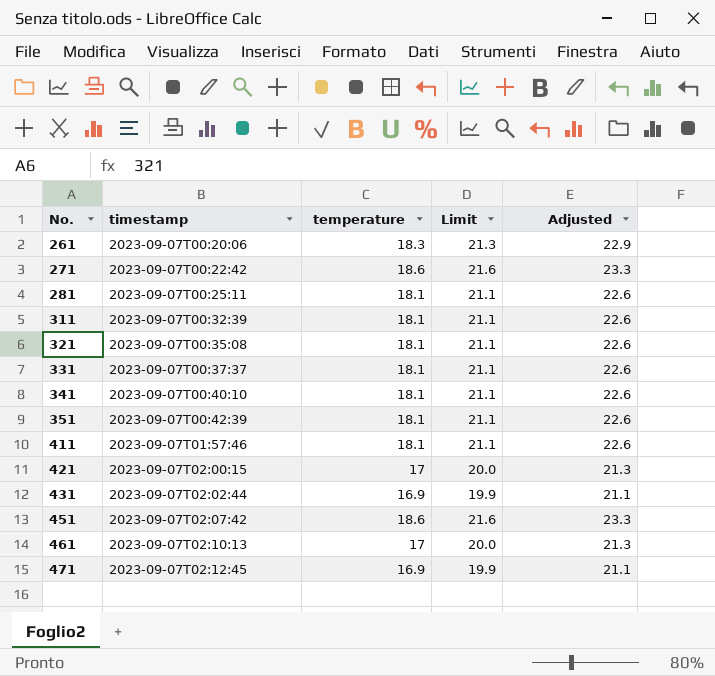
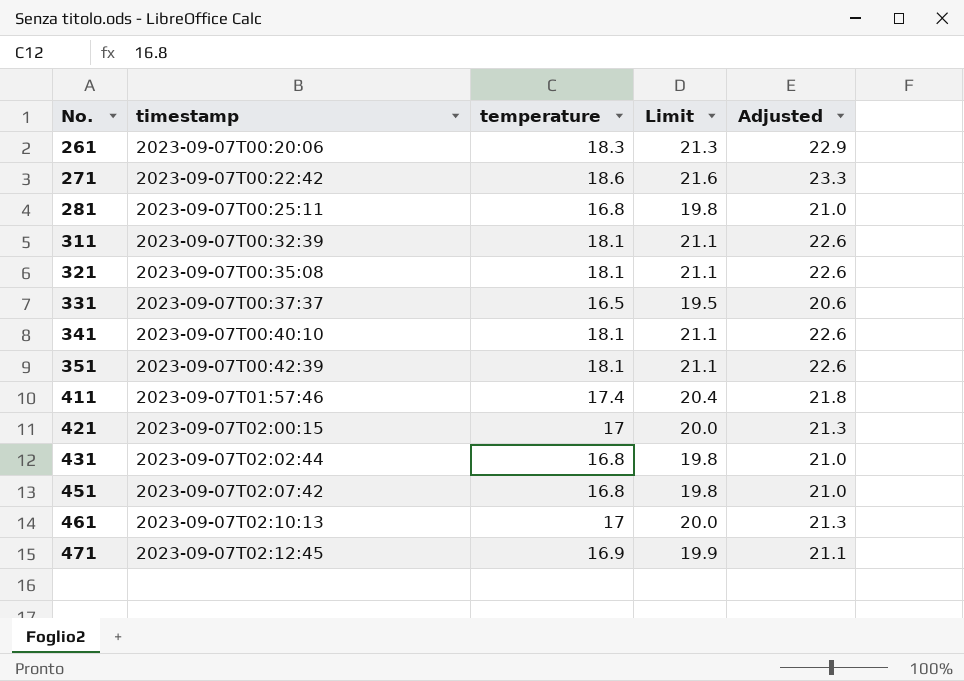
281 | temperature: 18.1 -> 16.8
281 | Limit: 21.1 -> 19.8
281 | Adjusted: 22.6 -> 21.0
331 | temperature: 18.1 -> 16.5
331 | Limit: 21.1 -> 19.5
331 | Adjusted: 22.6 -> 20.6
411 | temperature: 18.1 -> 17.4
411 | Limit: 21.1 -> 20.4
411 | Adjusted: 22.6 -> 21.8
431 | temperature: 16.9 -> 16.8
431 | Limit: 19.9 -> 19.8
431 | Adjusted: 21.1 -> 21.0
451 | temperature: 18.6 -> 16.8
451 | Limit: 21.6 -> 19.8
451 | Adjusted: 23.3 -> 21.0

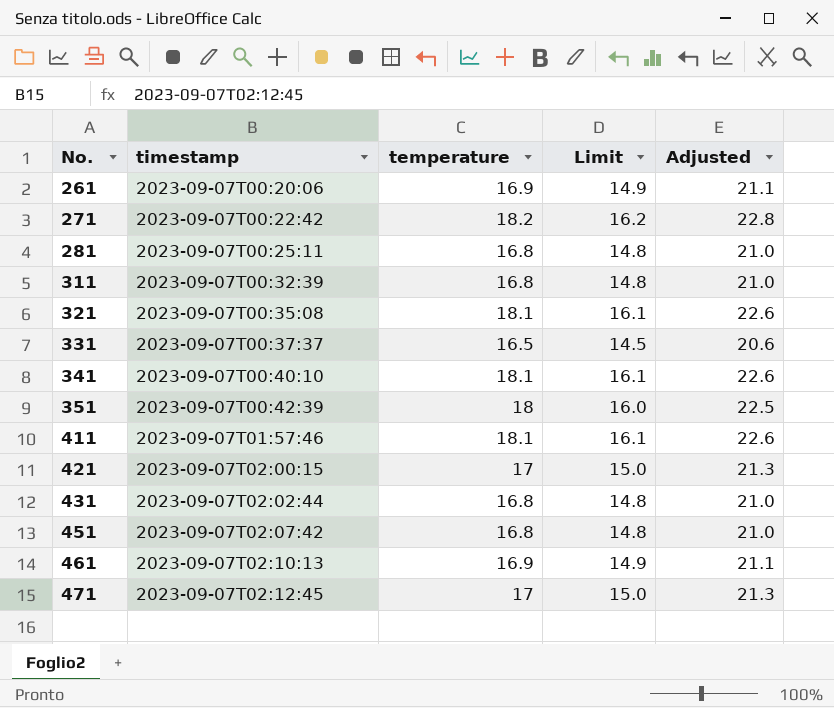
column Limit | formula: [temperature] + 3 -> [temperature] - 2
261 | temperature: 18.3 -> 16.9
261 | Adjusted: 22.9 -> 21.1
271 | temperature: 18.6 -> 18.2
271 | Adjusted: 23.3 -> 22.8
311 | temperature: 18.1 -> 16.8
311 | Adjusted: 22.6 -> 21.0
351 | temperature: 18.1 -> 18
351 | Adjusted: 22.6 -> 22.5
411 | temperature: 17.4 -> 18.1
411 | Adjusted: 21.8 -> 22.6
461 | temperature: 17 -> 16.9
461 | Adjusted: 21.3 -> 21.1
471 | temperature: 16.9 -> 17
471 | Adjusted: 21.1 -> 21.3

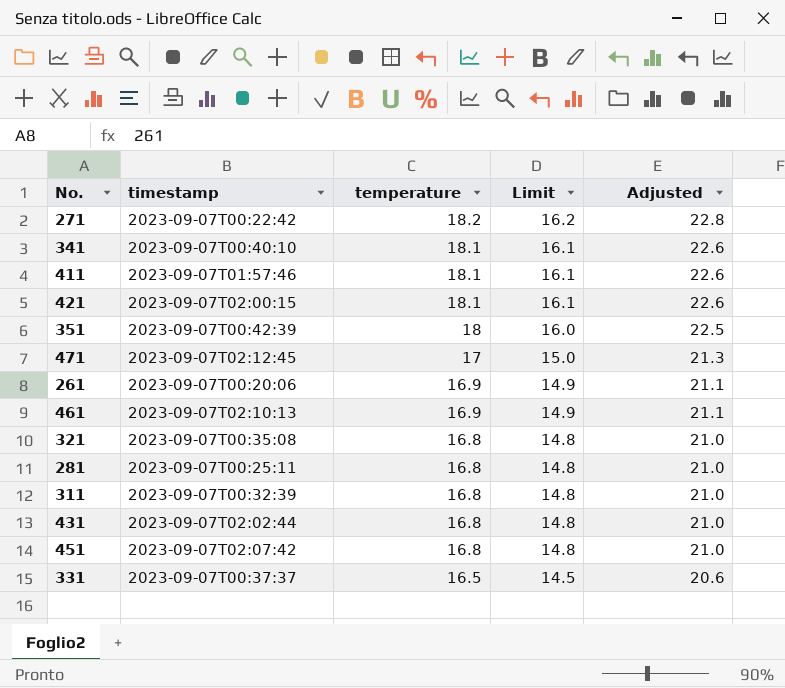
row order: No. ascending -> temperature descending
421 | temperature: 17 -> 18.1
421 | Limit: 15.0 -> 16.1
421 | Adjusted: 21.3 -> 22.6
321 | temperature: 18.1 -> 16.8
321 | Limit: 16.1 -> 14.8
321 | Adjusted: 22.6 -> 21.0

